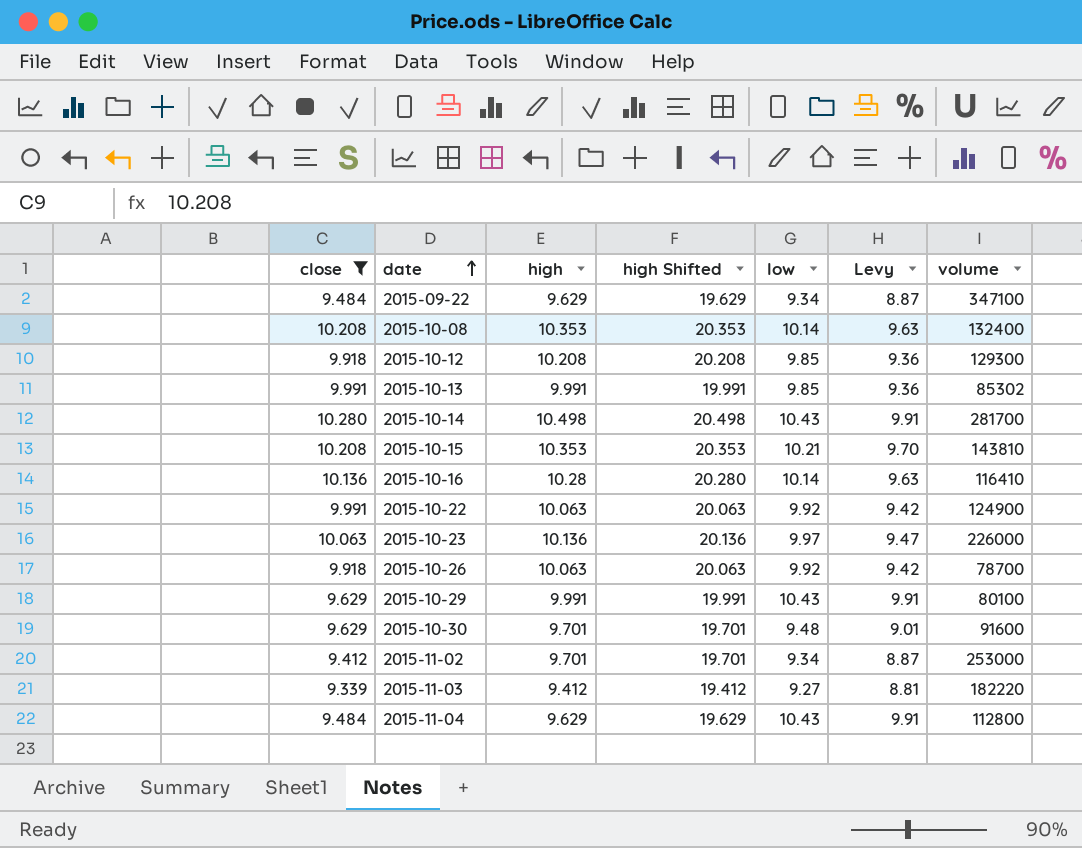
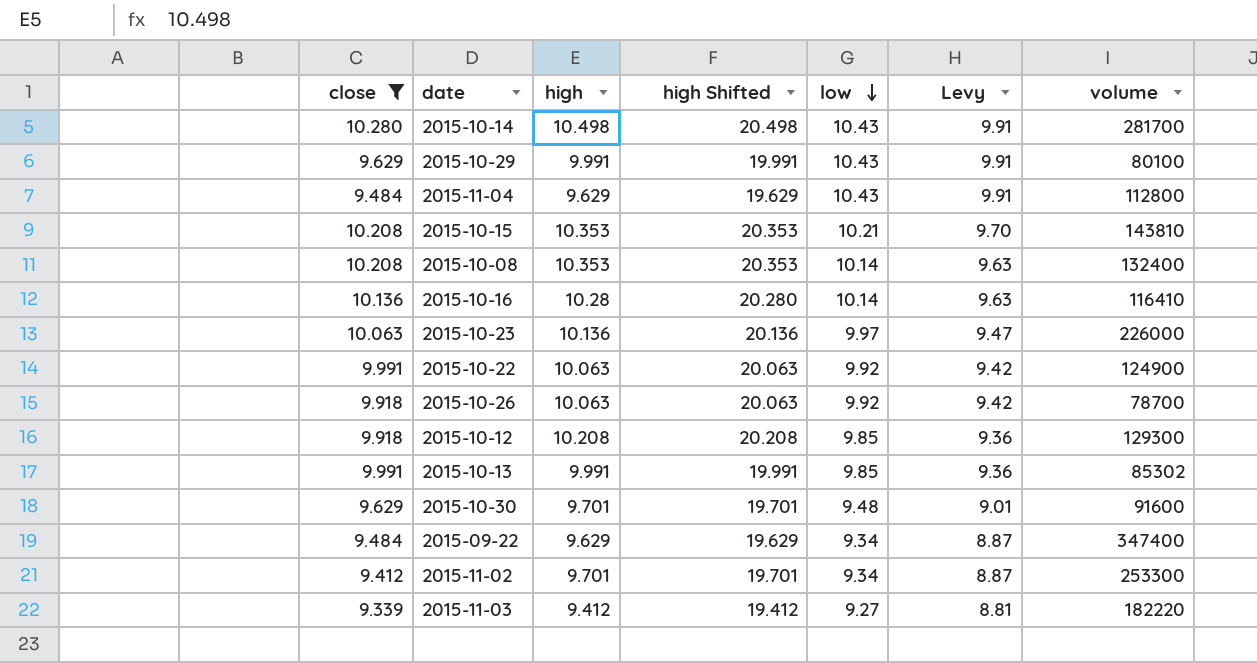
row order: date ascending -> low descending
2015-09-22 | volume: 347100 -> 347400
2015-11-02 | volume: 253000 -> 253300

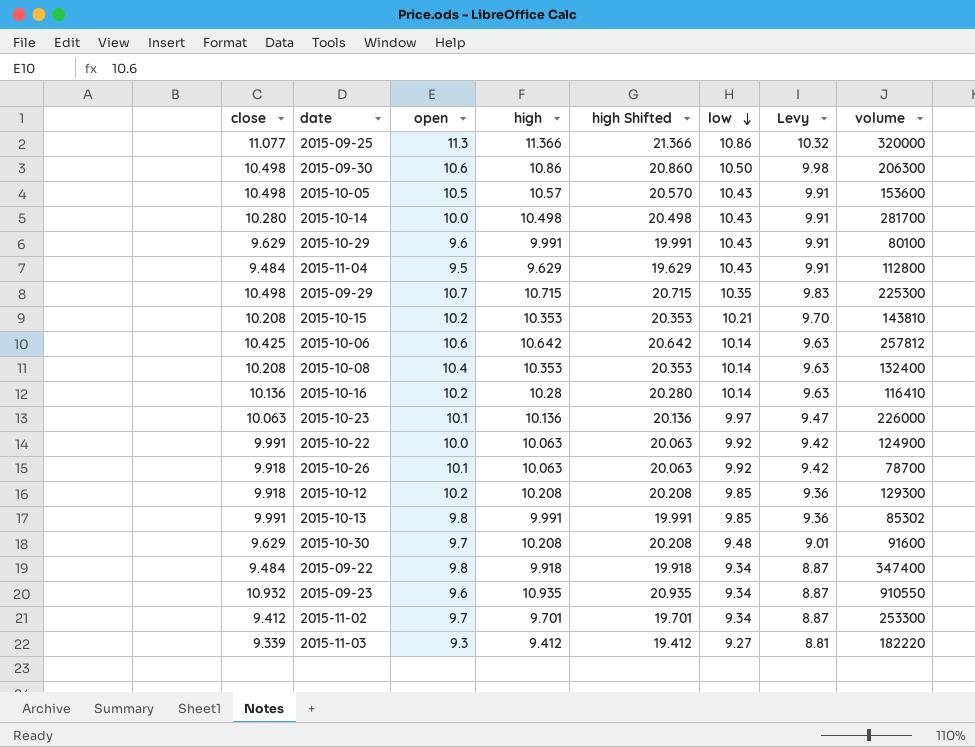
filter: close <= 10.280 -> none
column open | position: none -> 3
2015-10-30 | high: 9.701 -> 10.208
2015-10-30 | high Shifted: 19.701 -> 20.208
2015-09-22 | high: 9.629 -> 9.918
2015-09-22 | high Shifted: 19.629 -> 19.918

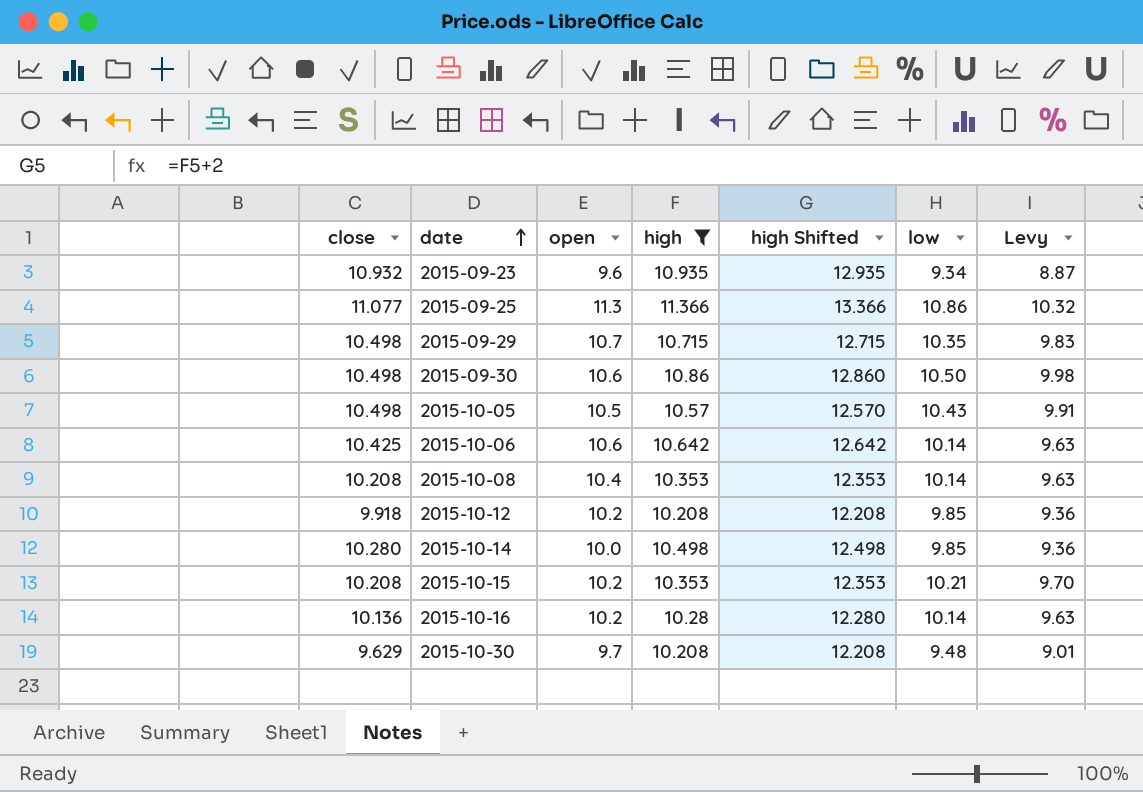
filter: none -> high >= 10.208
row order: low descending -> date ascending
column volume | position: 8 -> none
column high Shifted | formula: [high] + 10 -> [high] + 2
2015-10-14 | low: 10.43 -> 9.85
2015-10-14 | Levy: 9.91 -> 9.36

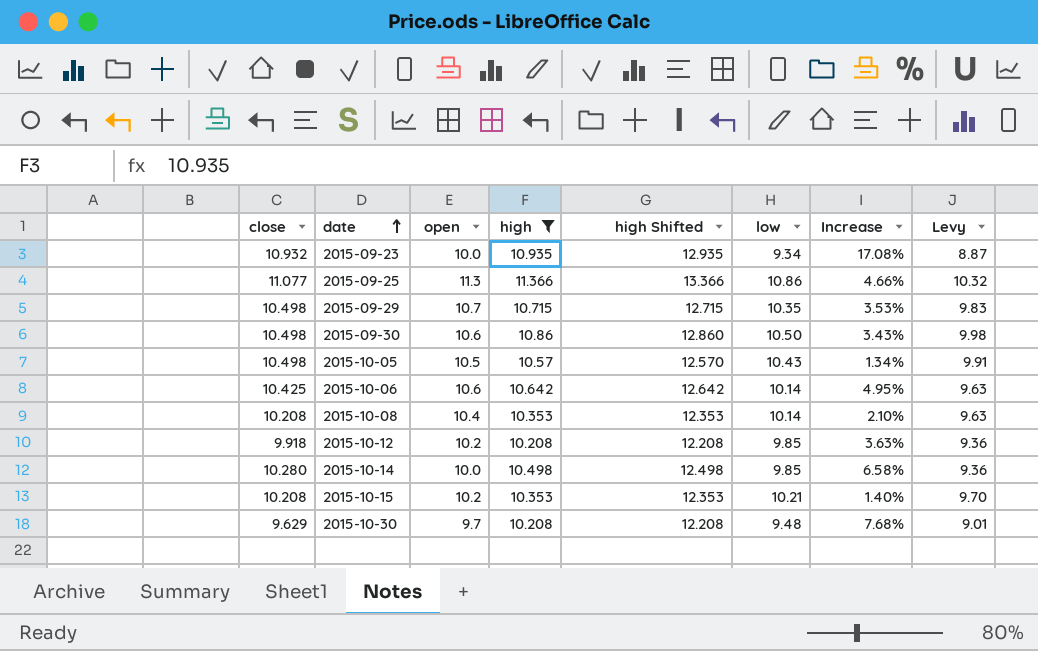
column Increase | formula: none -> ([high] - [low]) / [low]
row 2015-10-16: 10.136 | 10.2 | 10.28 | 12.280 | 10.14 | 9.63 -> none
2015-09-23 | open: 9.6 -> 10.0

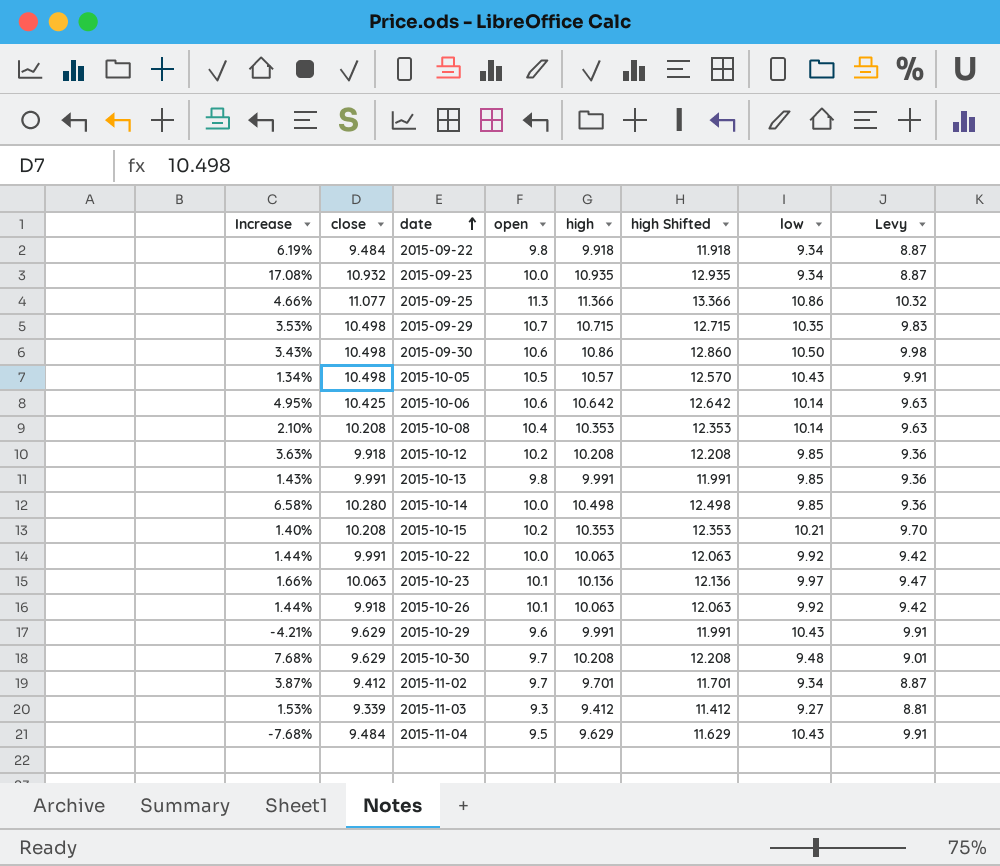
filter: high >= 10.208 -> none
column Increase | position: 7 -> 1

